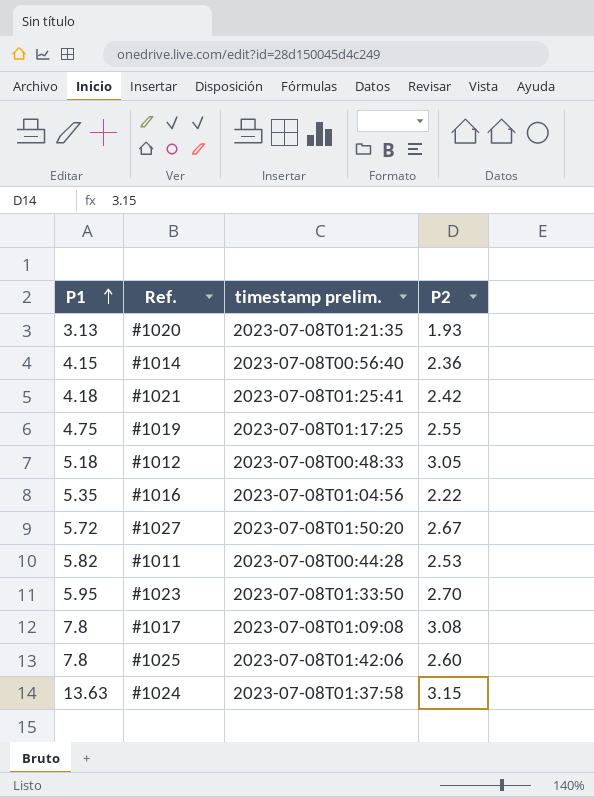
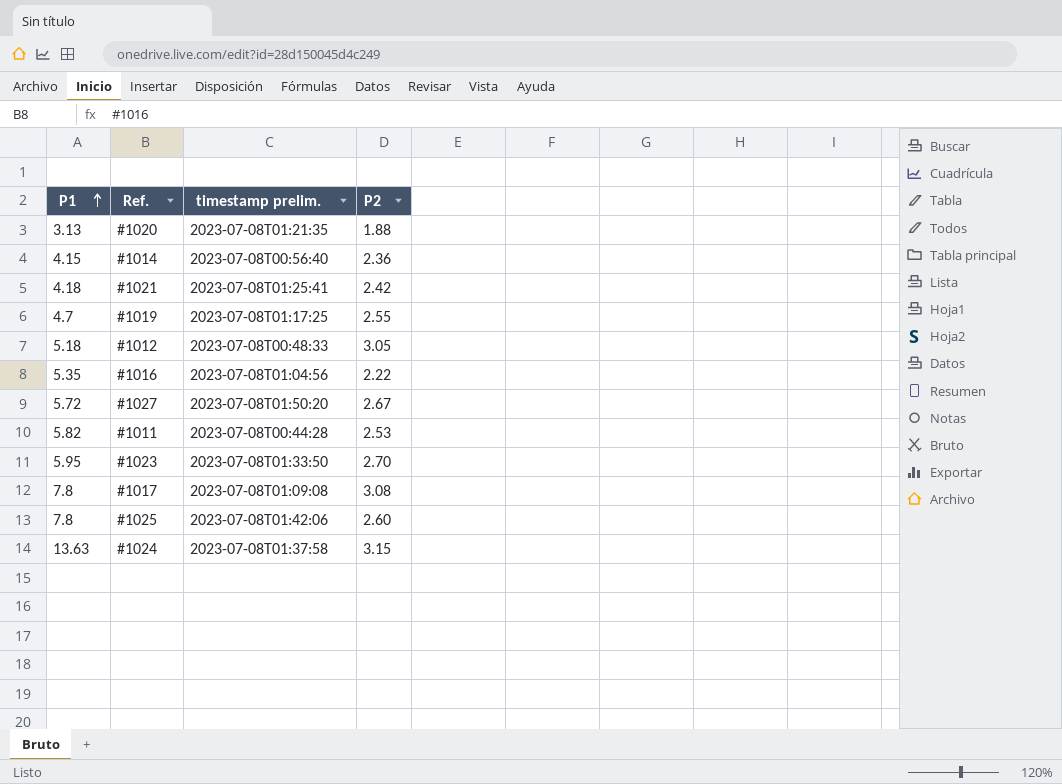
#1020 | P2: 1.93 -> 1.88
#1019 | P1: 4.75 -> 4.7

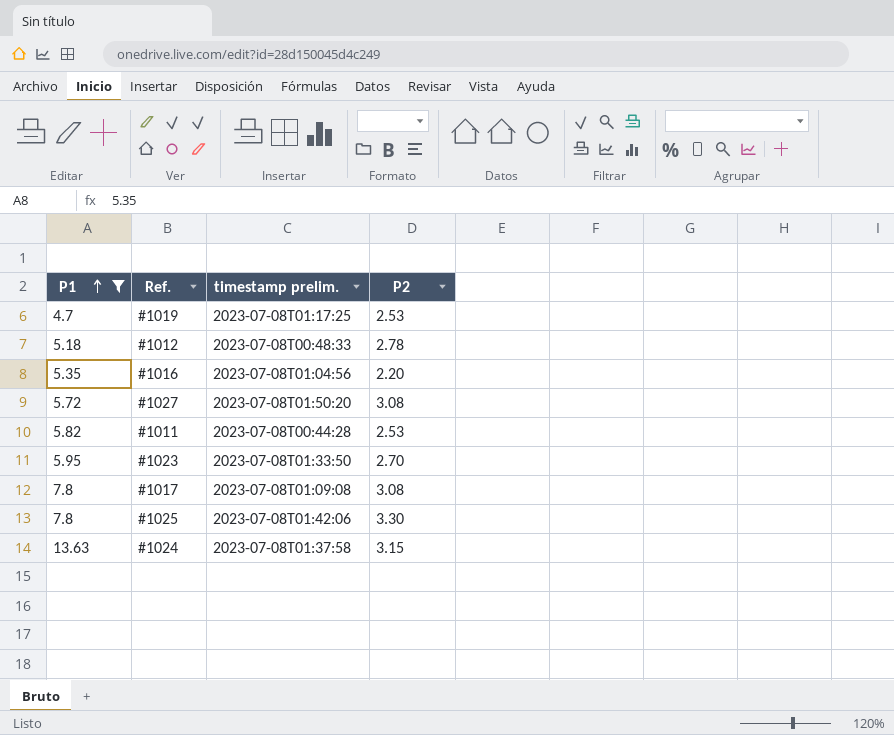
filter: none -> P1 >= 4.7
#1019 | P2: 2.55 -> 2.53
#1012 | P2: 3.05 -> 2.78
#1016 | P2: 2.22 -> 2.20
#1027 | P2: 2.67 -> 3.08
#1025 | P2: 2.60 -> 3.30

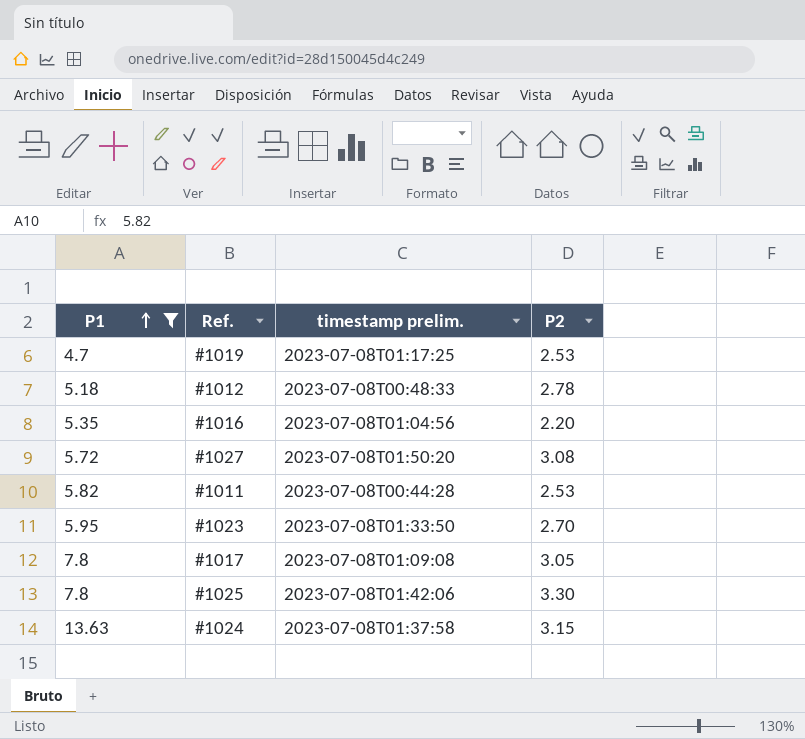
#1017 | P2: 3.08 -> 3.05

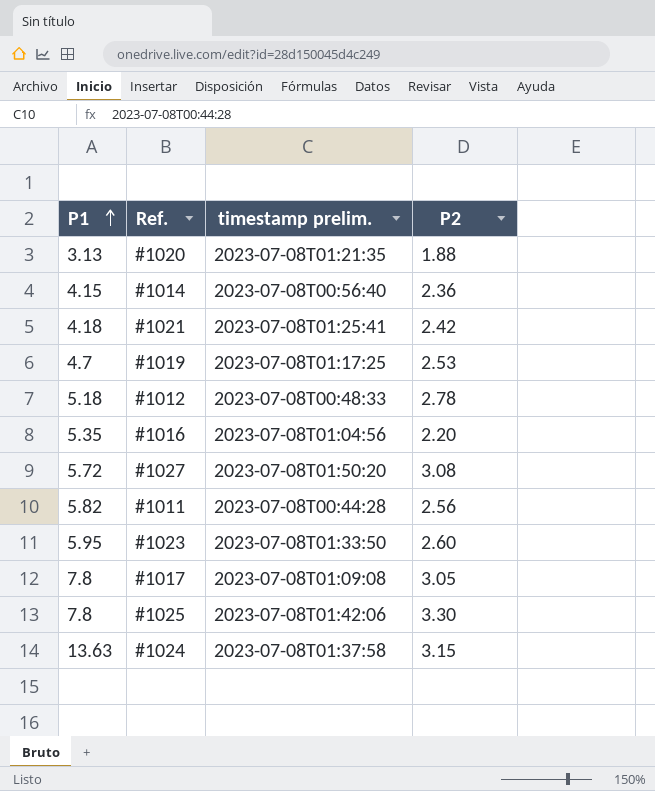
filter: P1 >= 4.7 -> none
#1011 | P2: 2.53 -> 2.56
#1023 | P2: 2.70 -> 2.60

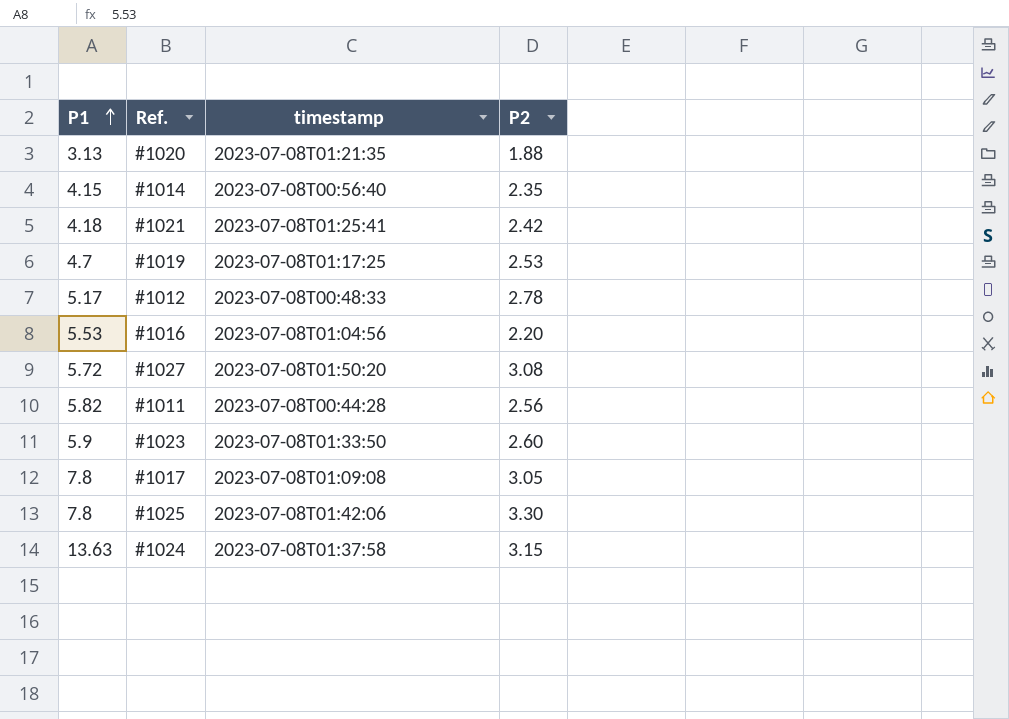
column name: timestamp prelim. -> timestamp
#1014 | P2: 2.36 -> 2.35
#1012 | P1: 5.18 -> 5.17
#1016 | P1: 5.35 -> 5.53
#1023 | P1: 5.95 -> 5.9

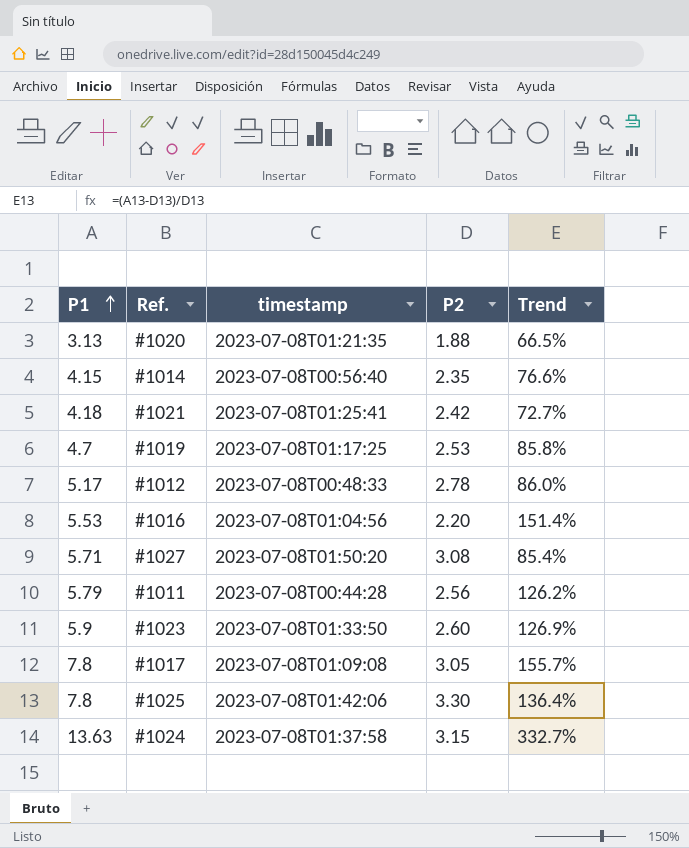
column Trend | formula: none -> ([P1] - [P2]) / [P2]
#1027 | P1: 5.72 -> 5.71
#1011 | P1: 5.82 -> 5.79

